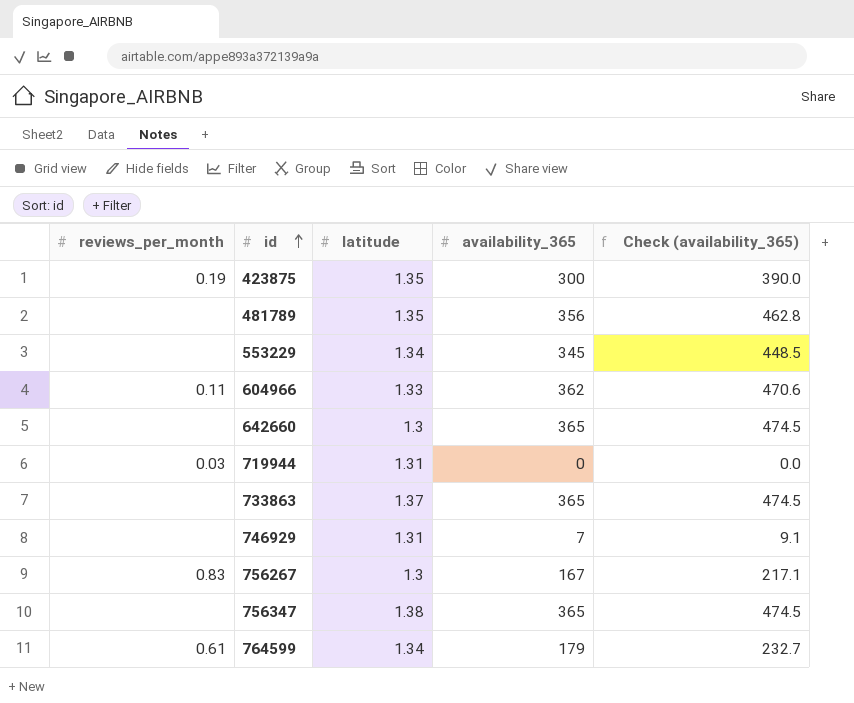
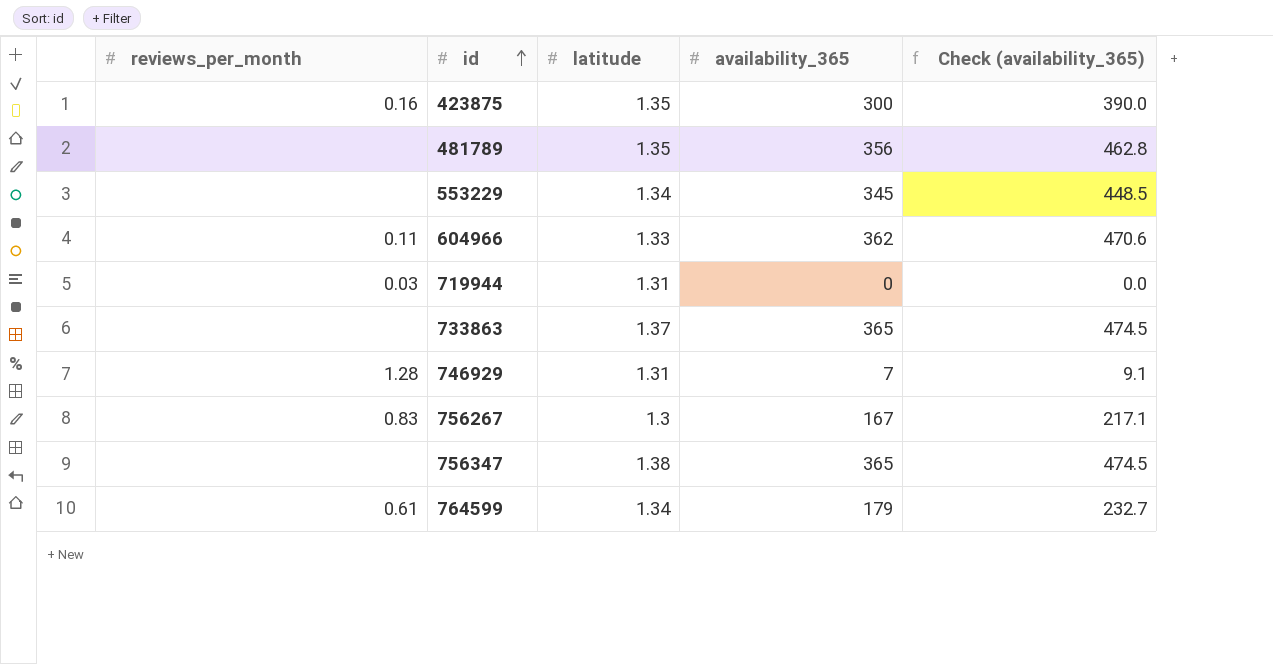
row 642660: none | 1.3 | 365 | 474.5 -> none
423875 | reviews_per_month: 0.19 -> 0.16
746929 | reviews_per_month: none -> 1.28

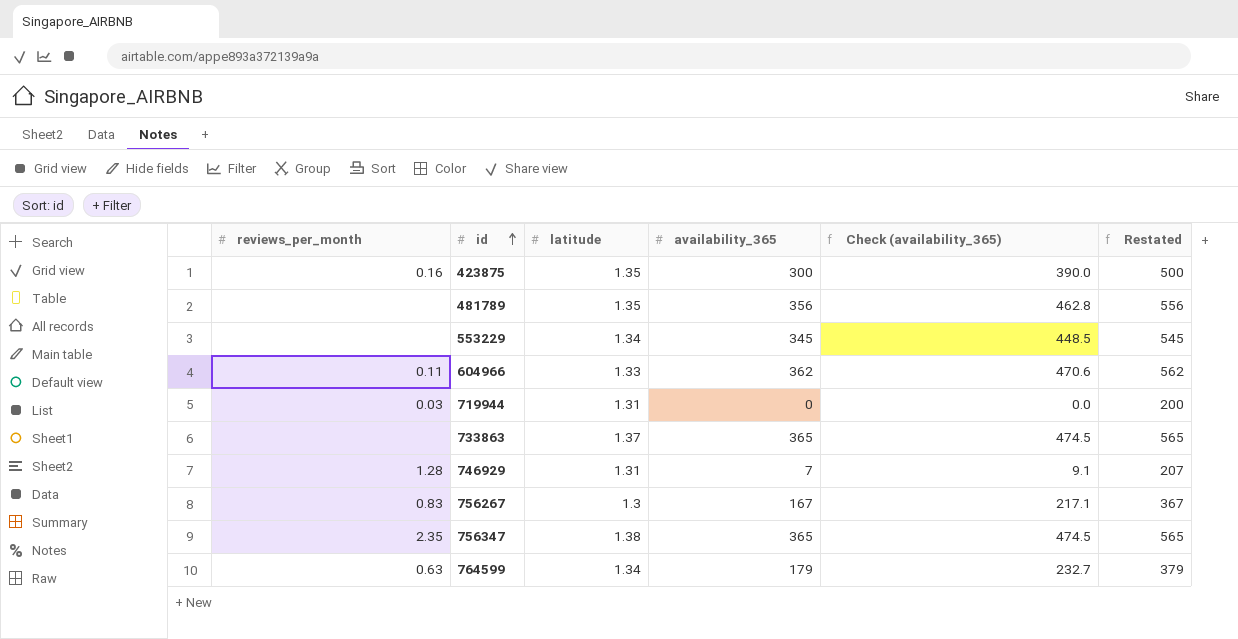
column Restated | formula: none -> [availability_365] + 200
756347 | reviews_per_month: none -> 2.35
764599 | reviews_per_month: 0.61 -> 0.63

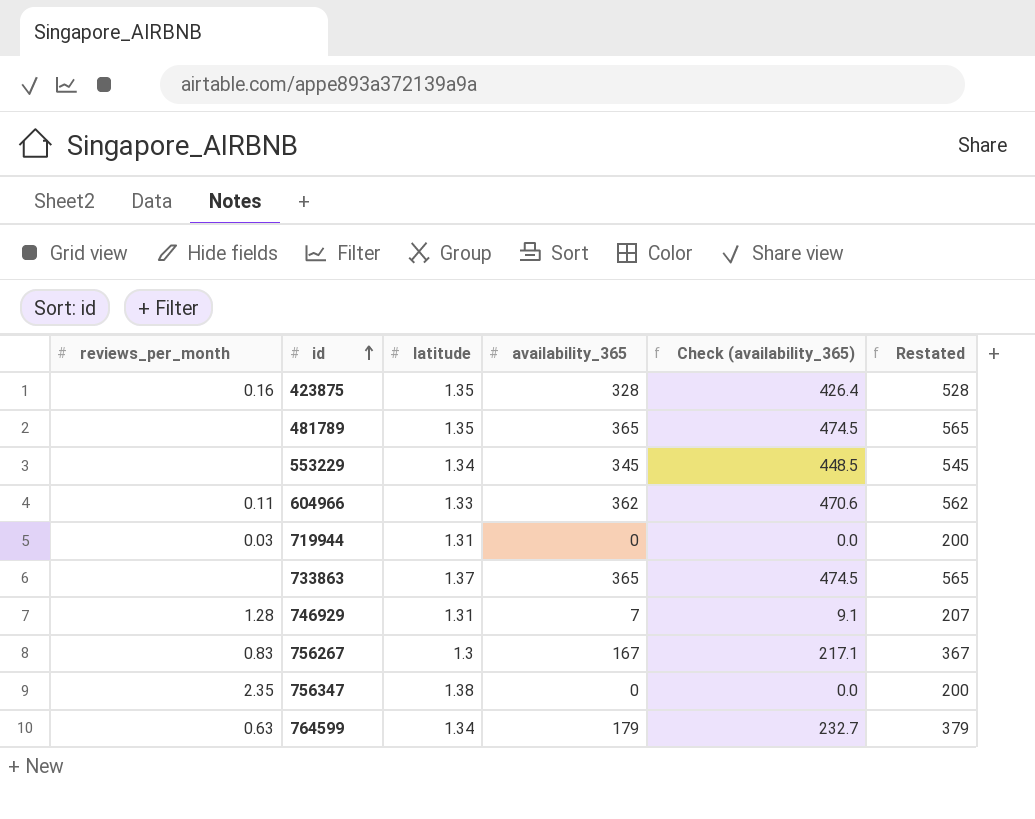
423875 | availability_365: 300 -> 328
423875 | Check (availability_365): 390.0 -> 426.4
423875 | Restated: 500 -> 528
481789 | availability_365: 356 -> 365
481789 | Check (availability_365): 462.8 -> 474.5
481789 | Restated: 556 -> 565
756347 | availability_365: 365 -> 0
756347 | Check (availability_365): 474.5 -> 0.0
756347 | Restated: 565 -> 200

